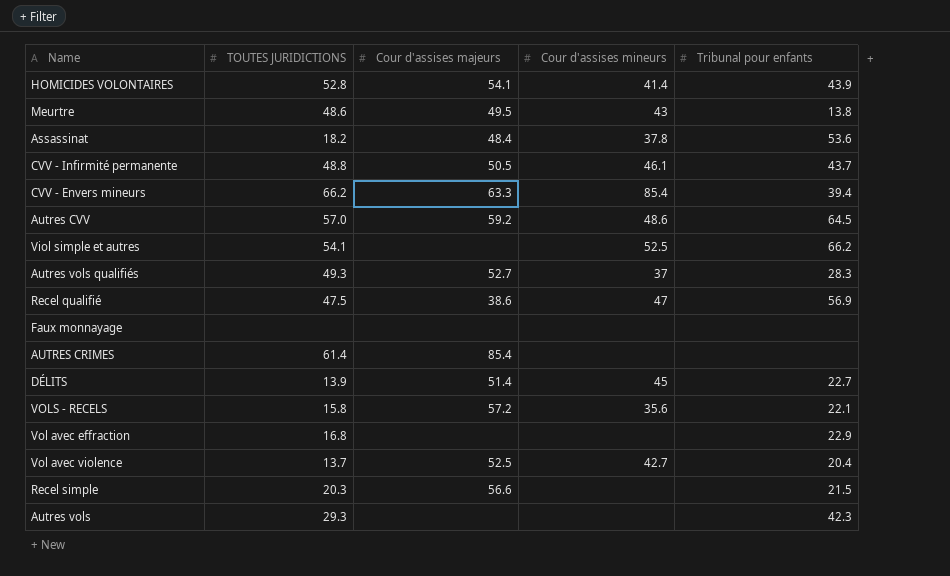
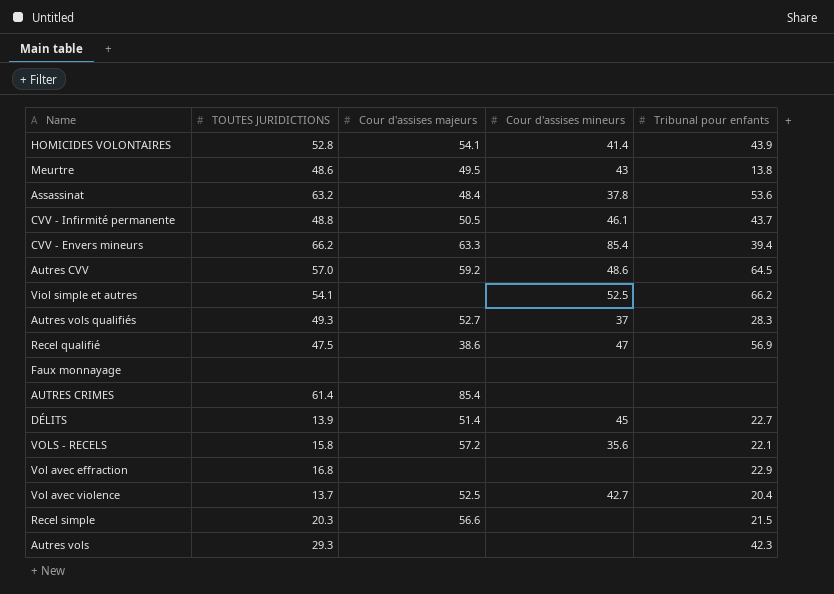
Assassinat | TOUTES JURIDICTIONS: 18.2 -> 63.2

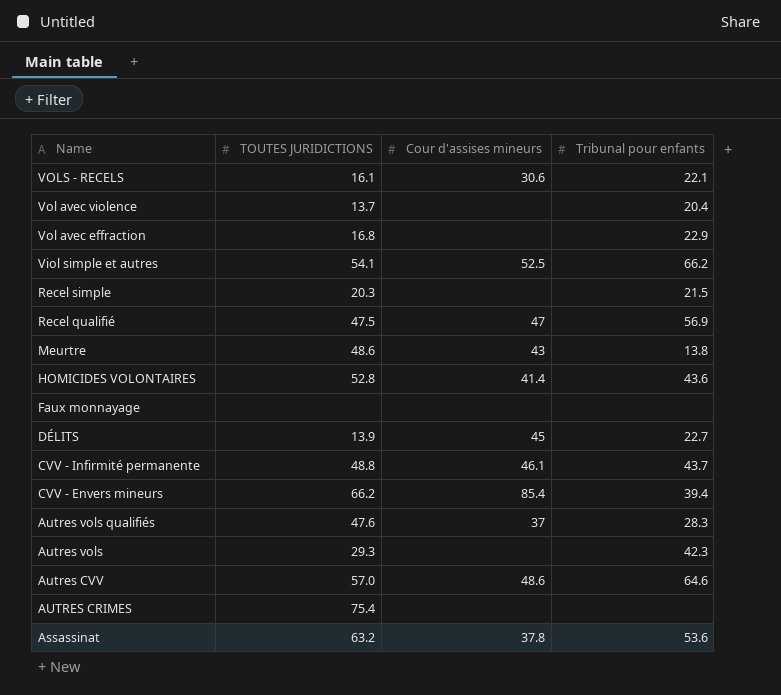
row order: none -> Name descending
column Cour d'assises majeurs | position: 3 -> none
VOLS - RECELS | TOUTES JURIDICTIONS: 15.8 -> 16.1
VOLS - RECELS | Cour d'assises mineurs: 35.6 -> 30.6
Vol avec violence | Cour d'assises mineurs: 42.7 -> none
HOMICIDES VOLONTAIRES | Tribunal pour enfants: 43.9 -> 43.6
Autres vols qualifiés | TOUTES JURIDICTIONS: 49.3 -> 47.6
Autres CVV | Tribunal pour enfants: 64.5 -> 64.6
AUTRES CRIMES | TOUTES JURIDICTIONS: 61.4 -> 75.4

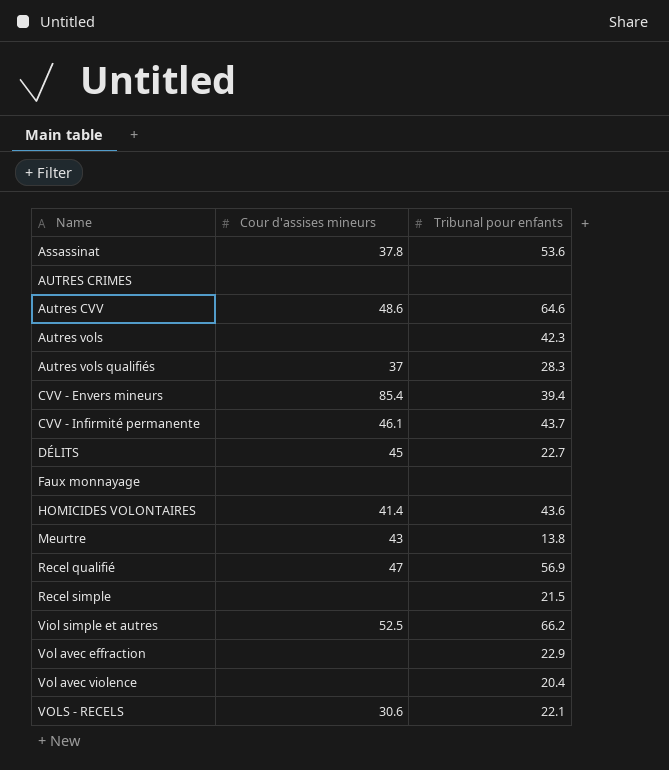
row order: Name descending -> Name ascending
column TOUTES JURIDICTIONS | position: 2 -> none

